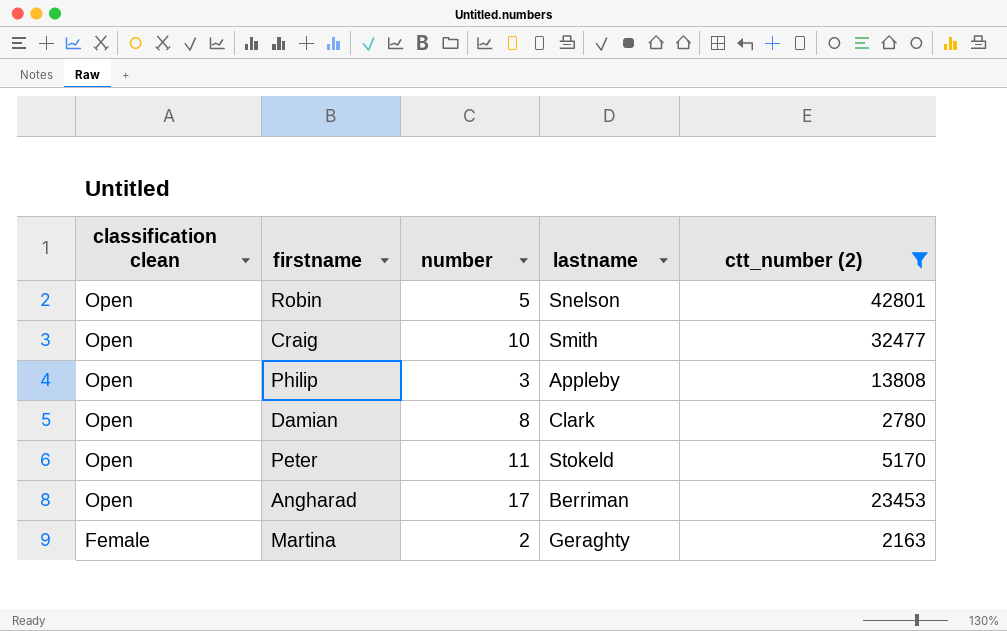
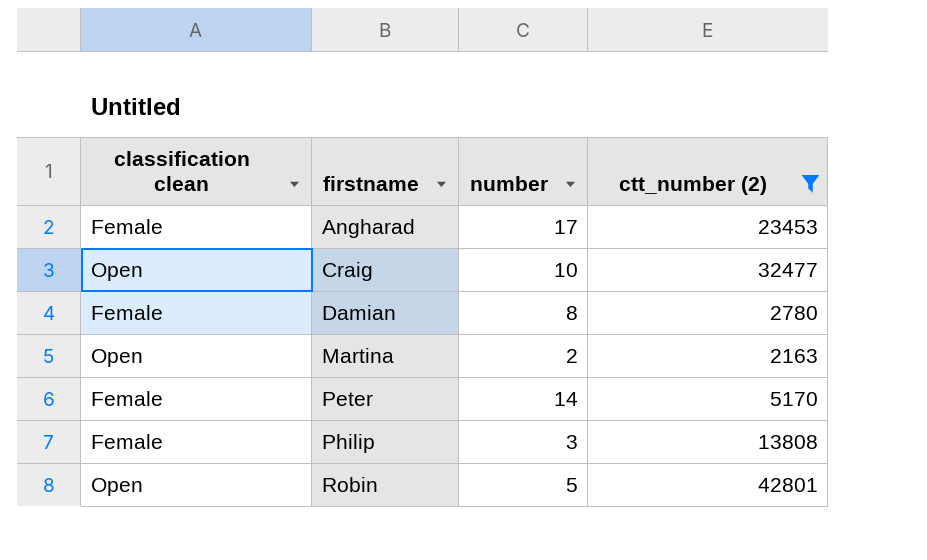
row order: classification clean descending -> firstname ascending
column lastname | position: 4 -> none
Angharad | classification clean: Open -> Female
Damian | classification clean: Open -> Female
Martina | classification clean: Female -> Open
Peter | classification clean: Open -> Female
Peter | number: 11 -> 14
Philip | classification clean: Open -> Female

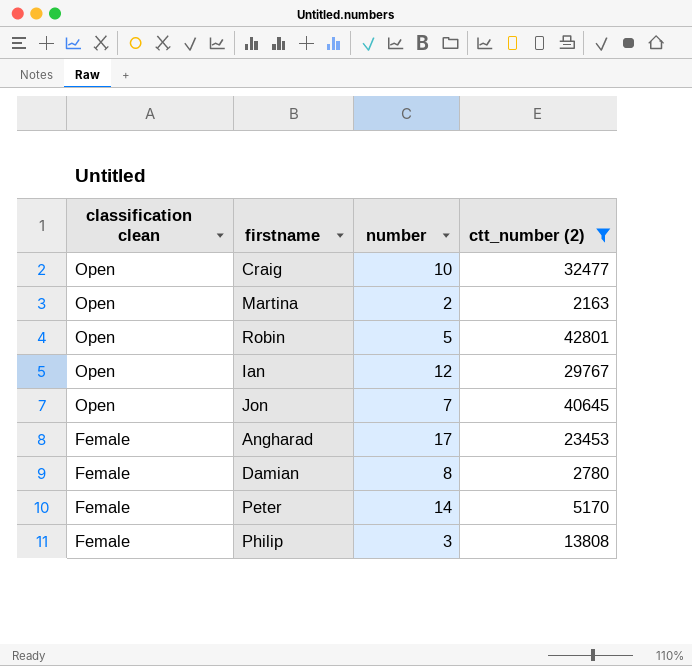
row order: firstname ascending -> classification clean descending
row Ian: none -> Open | 12 | 29767
row Jon: none -> Open | 7 | 40645

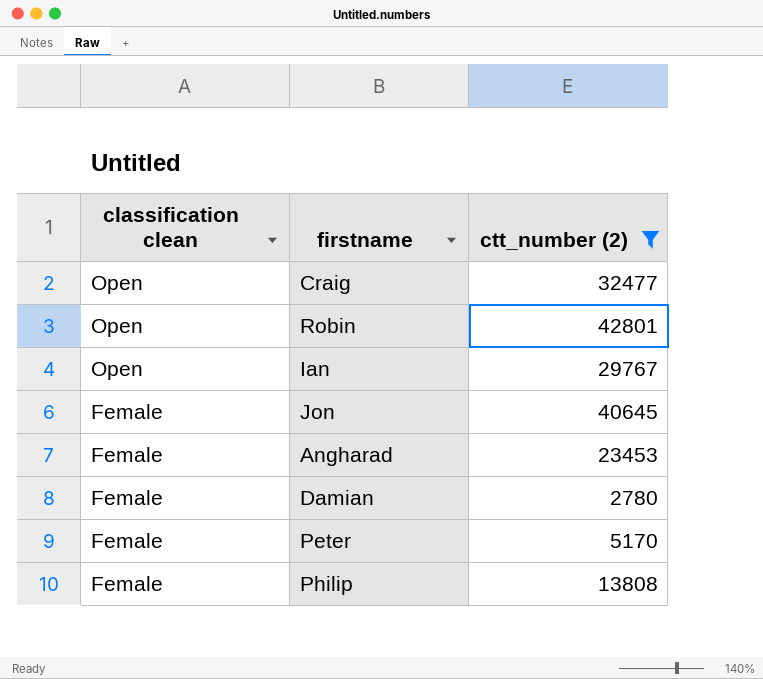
column number | position: 3 -> none
row Martina: Open | 2 | 2163 -> none
Jon | classification clean: Open -> Female

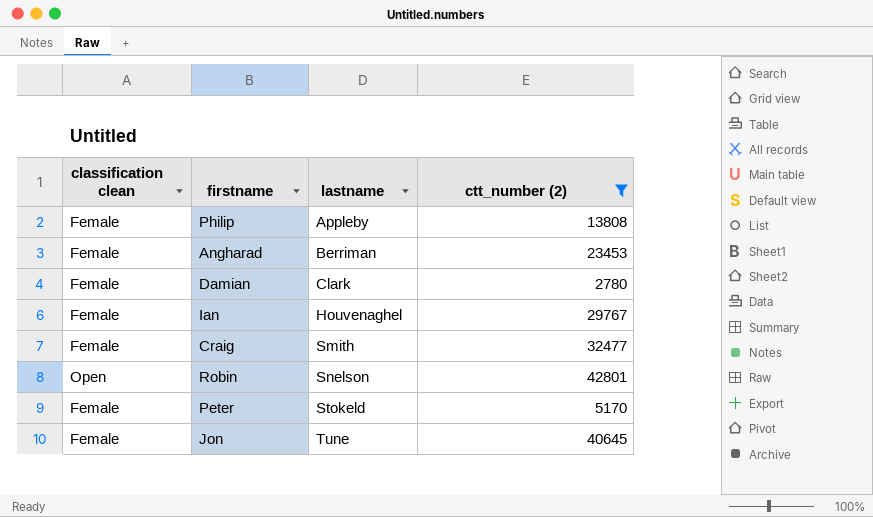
row order: classification clean descending -> lastname ascending
column lastname | position: none -> 3
Ian | classification clean: Open -> Female
Craig | classification clean: Open -> Female

